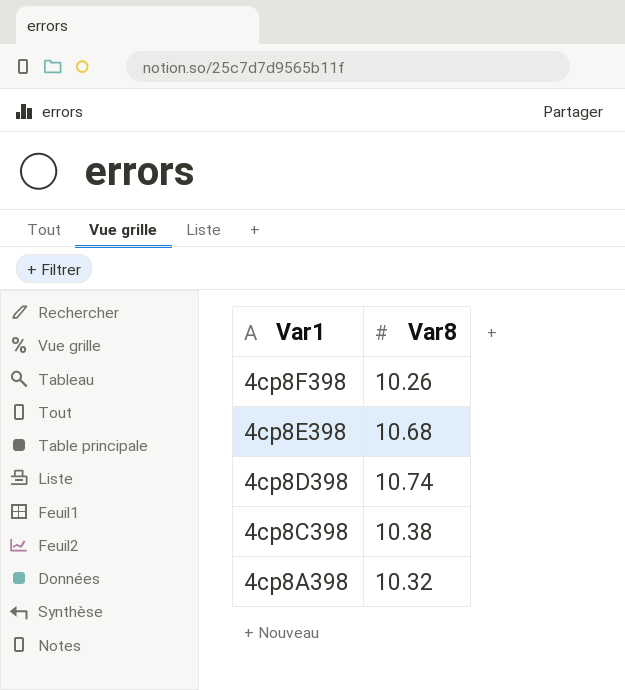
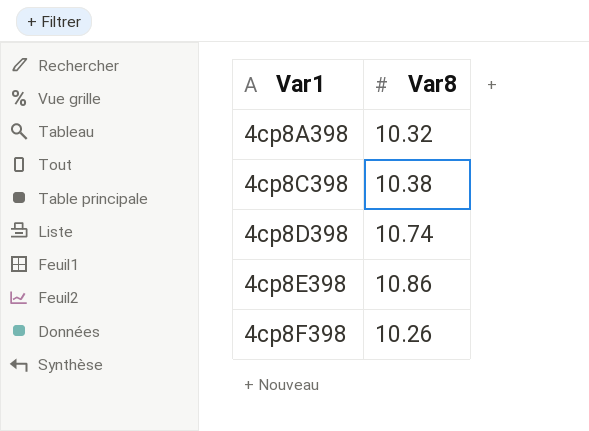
row order: Var1 descending -> Var1 ascending
4cp8E398 | Var8: 10.68 -> 10.86

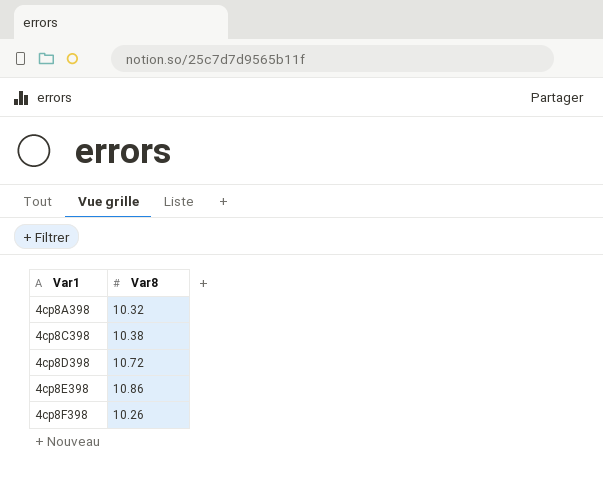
4cp8D398 | Var8: 10.74 -> 10.72

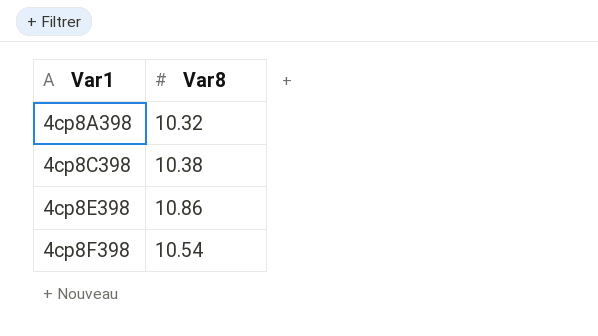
row 4cp8D398: 10.72 -> none
4cp8F398 | Var8: 10.26 -> 10.54

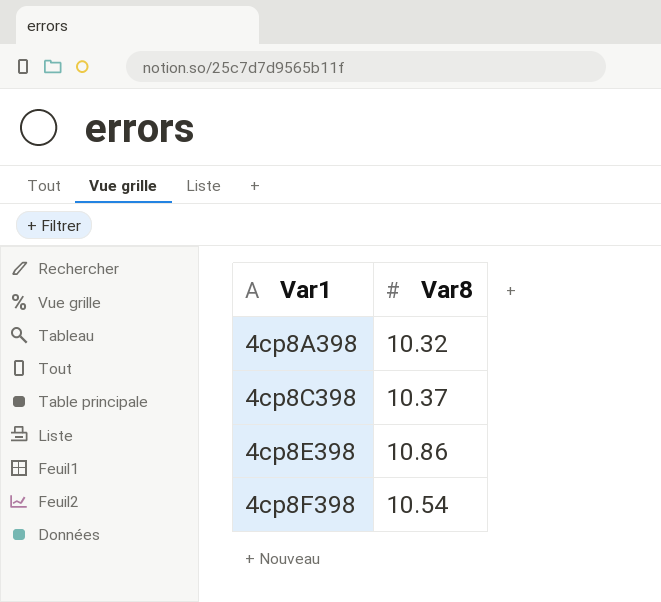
4cp8C398 | Var8: 10.38 -> 10.37

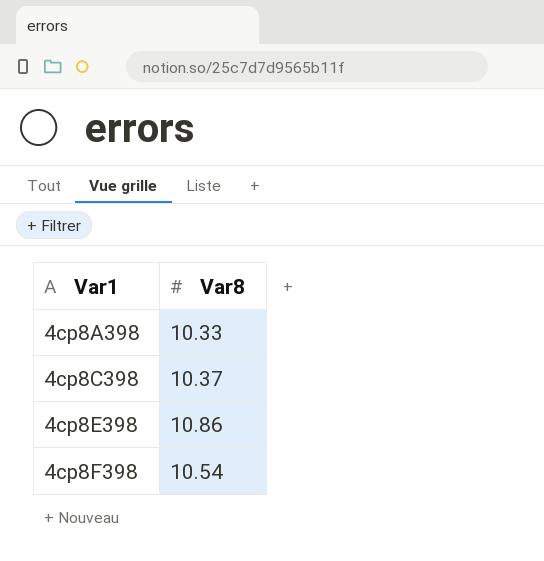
4cp8A398 | Var8: 10.32 -> 10.33

